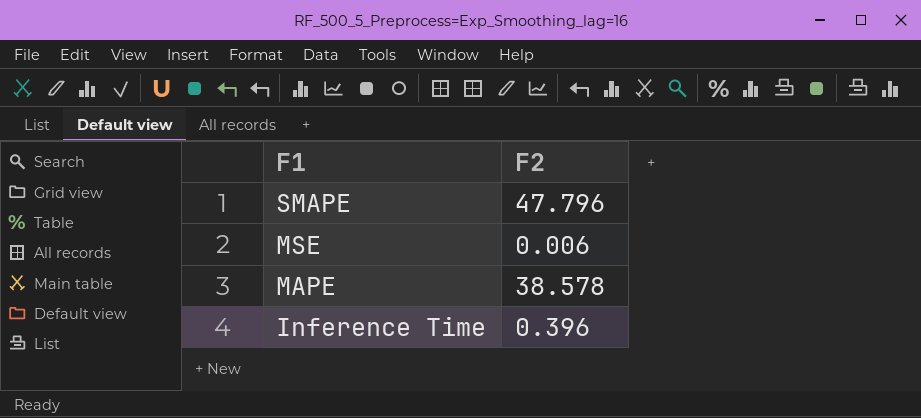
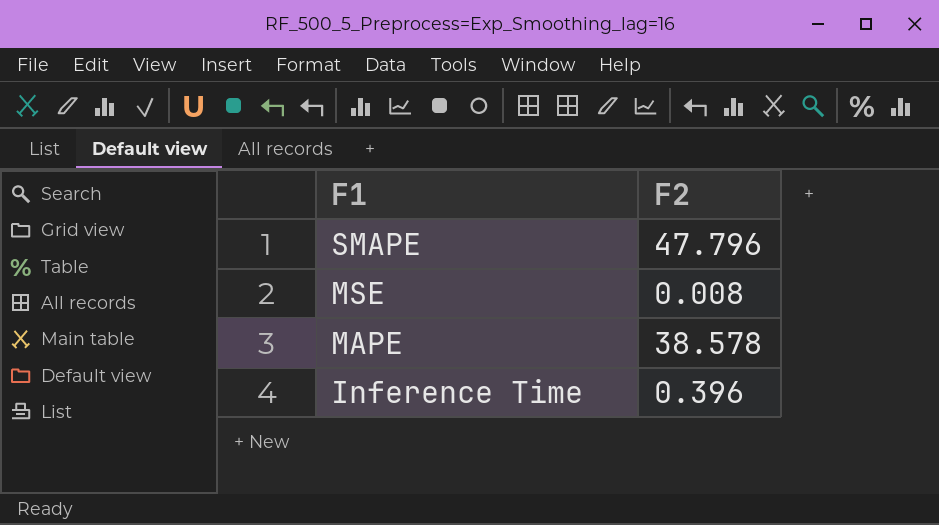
MSE | F2: 0.006 -> 0.008

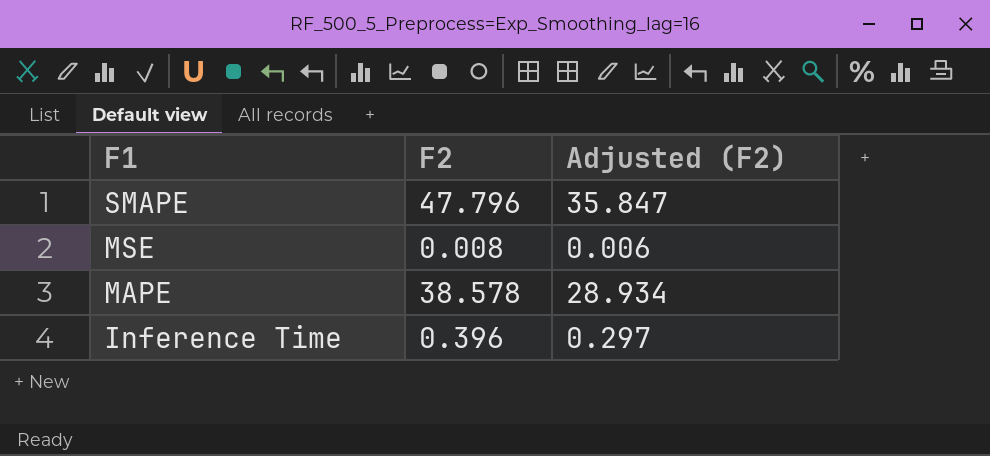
column Adjusted (F2) | formula: none -> [F2] * 0.75

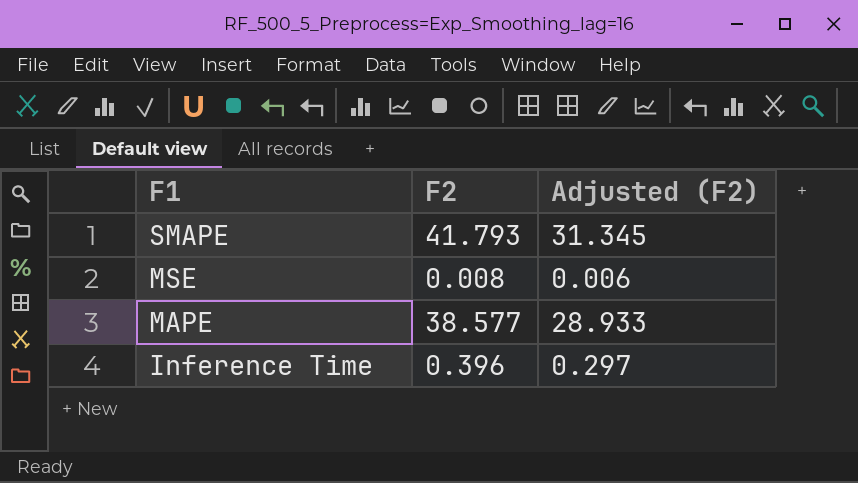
SMAPE | F2: 47.796 -> 41.793
SMAPE | Adjusted (F2): 35.847 -> 31.345
MAPE | F2: 38.578 -> 38.577
MAPE | Adjusted (F2): 28.934 -> 28.933

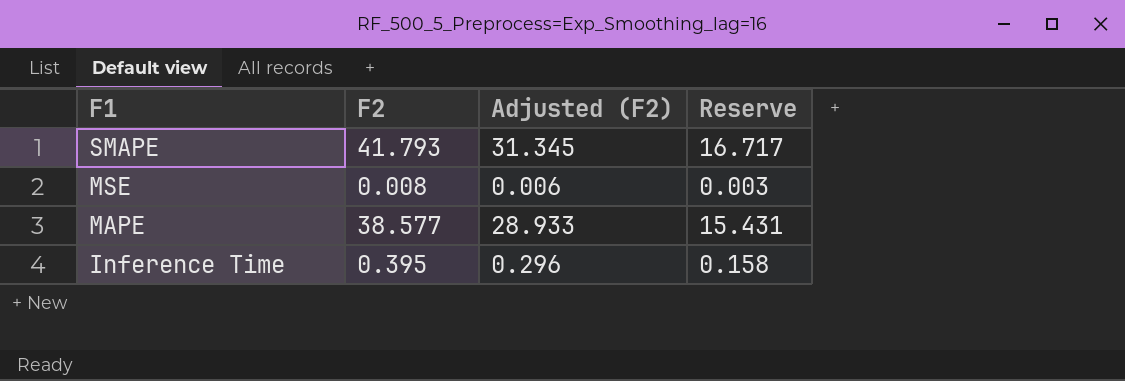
column Reserve | formula: none -> [F2] * 0.4
Inference Time | F2: 0.396 -> 0.395
Inference Time | Adjusted (F2): 0.297 -> 0.296

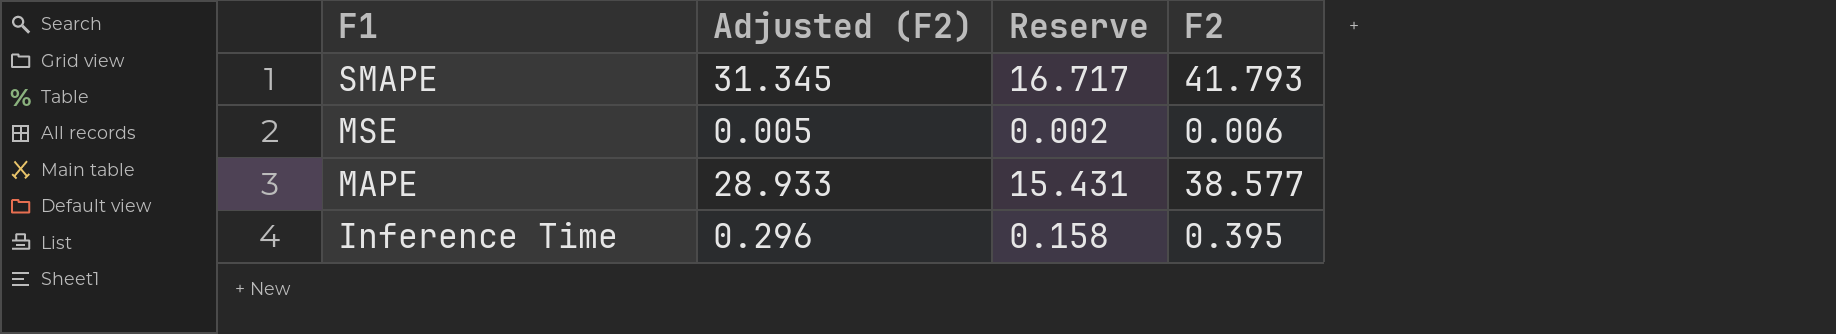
column F2 | position: 2 -> 4
MSE | Adjusted (F2): 0.006 -> 0.005
MSE | Reserve: 0.003 -> 0.002
MSE | F2: 0.008 -> 0.006

